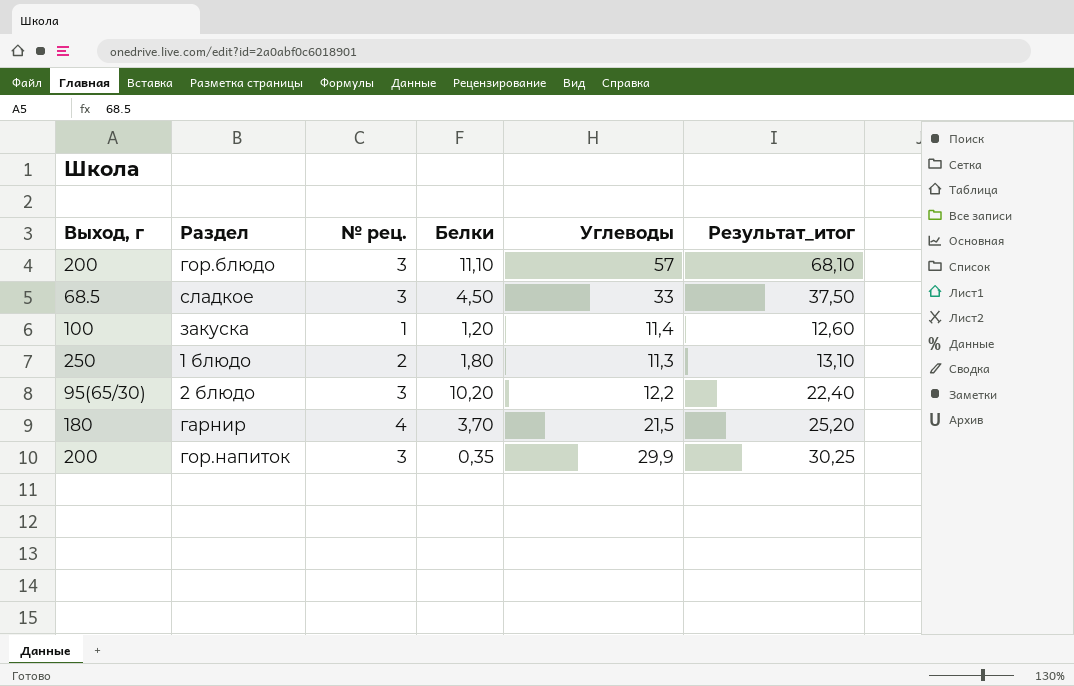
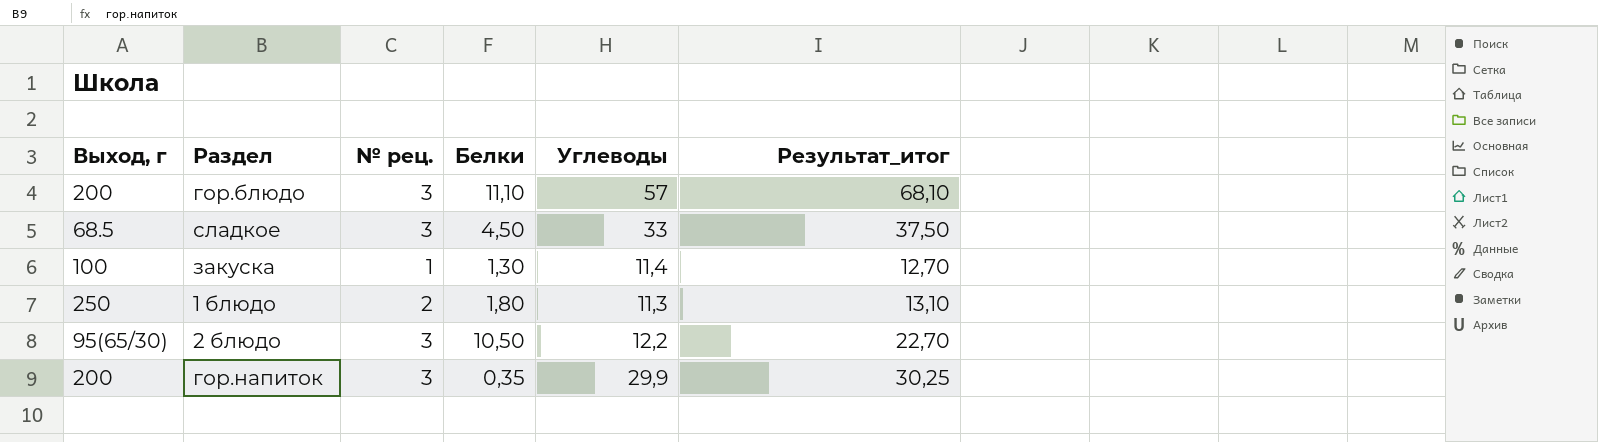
row гарнир: 180 | 4 | 3,70 | 21,5 | 25,20 -> none
закуска | Белки: 1,20 -> 1,30
закуска | Результат_итог: 12,60 -> 12,70
2 блюдо | Белки: 10,20 -> 10,50
2 блюдо | Результат_итог: 22,40 -> 22,70

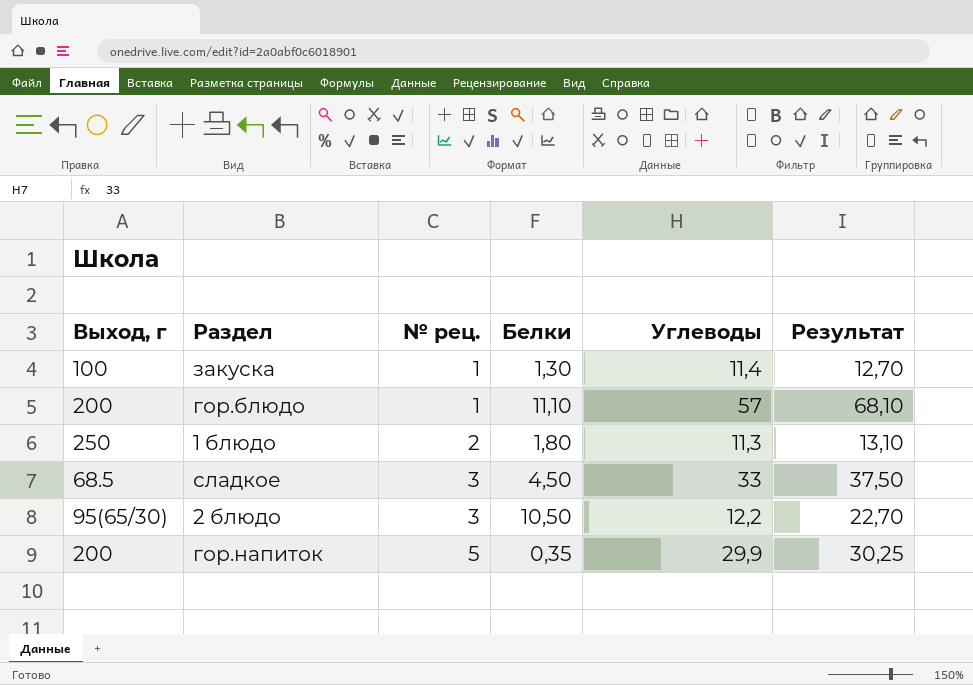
row order: none -> № рец. ascending
column name: Результат_итог -> Результат
гор.блюдо | № рец.: 3 -> 1
гор.напиток | № рец.: 3 -> 5

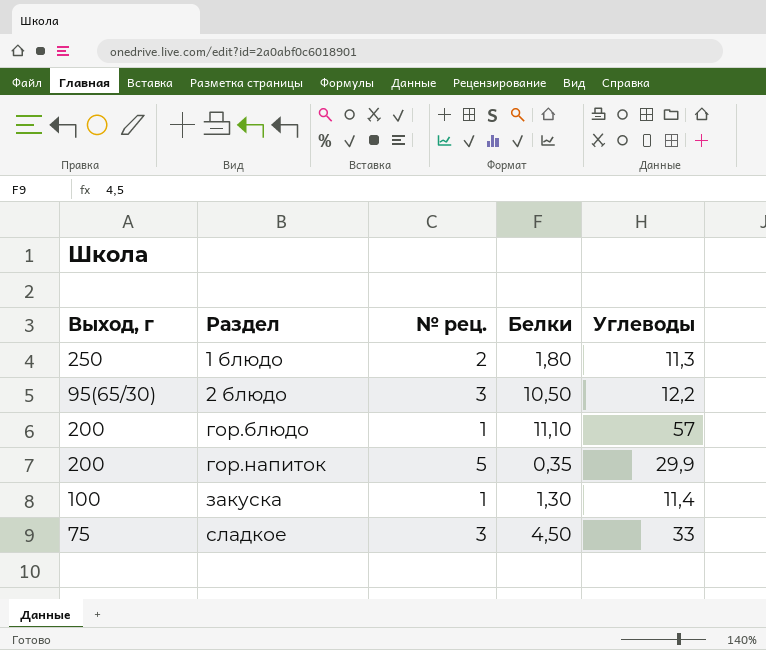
row order: № рец. ascending -> Раздел ascending
column Результат | formula: [Белки] + [Углеводы] -> none
сладкое | Выход, г: 68.5 -> 75

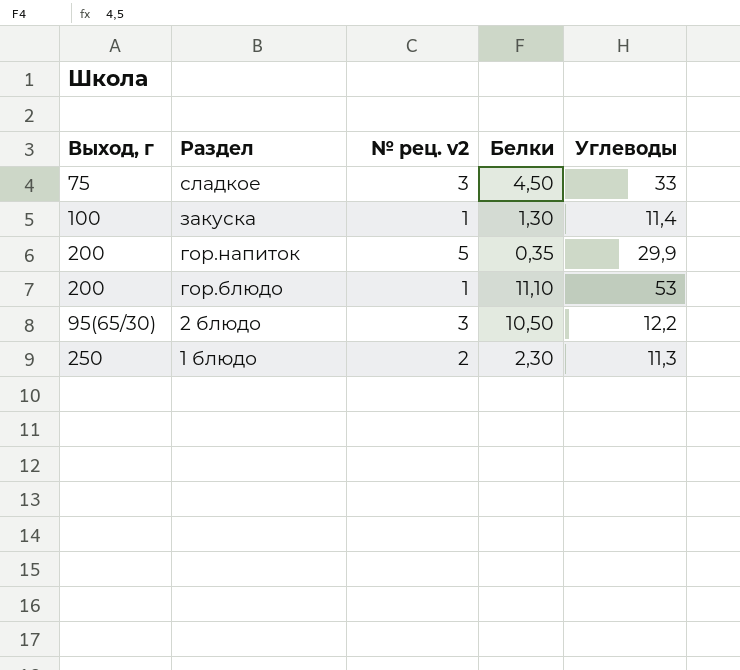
row order: Раздел ascending -> Раздел descending
column name: № рец. -> № рец. v2
гор.блюдо | Углеводы: 57 -> 53
1 блюдо | Белки: 1,80 -> 2,30

